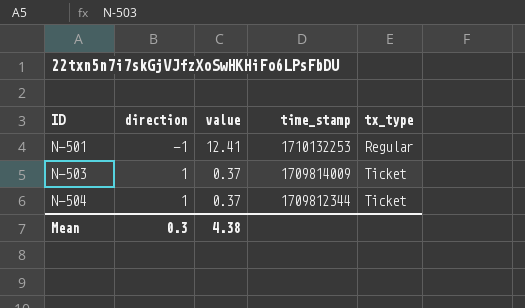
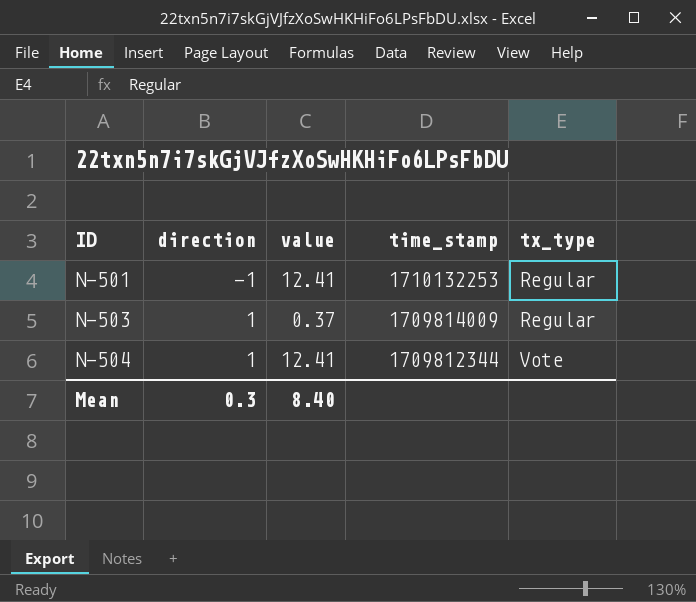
N-503 | tx_type: Ticket -> Regular
N-504 | value: 0.37 -> 12.41
N-504 | tx_type: Ticket -> Vote
Mean | value: 4.38 -> 8.40

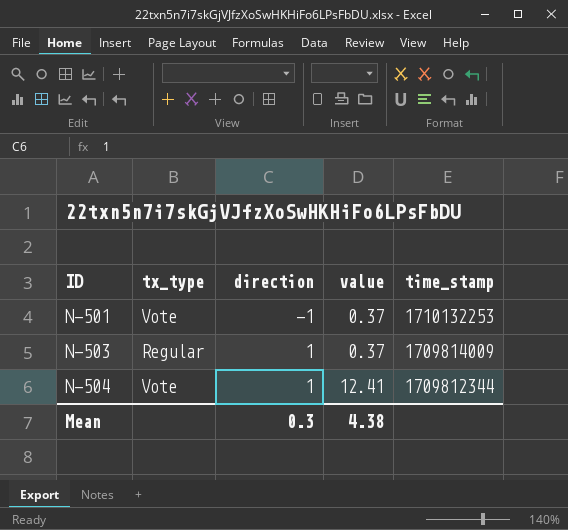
column tx_type | position: 5 -> 2
N-501 | tx_type: Regular -> Vote
N-501 | value: 12.41 -> 0.37
Mean | value: 8.40 -> 4.38

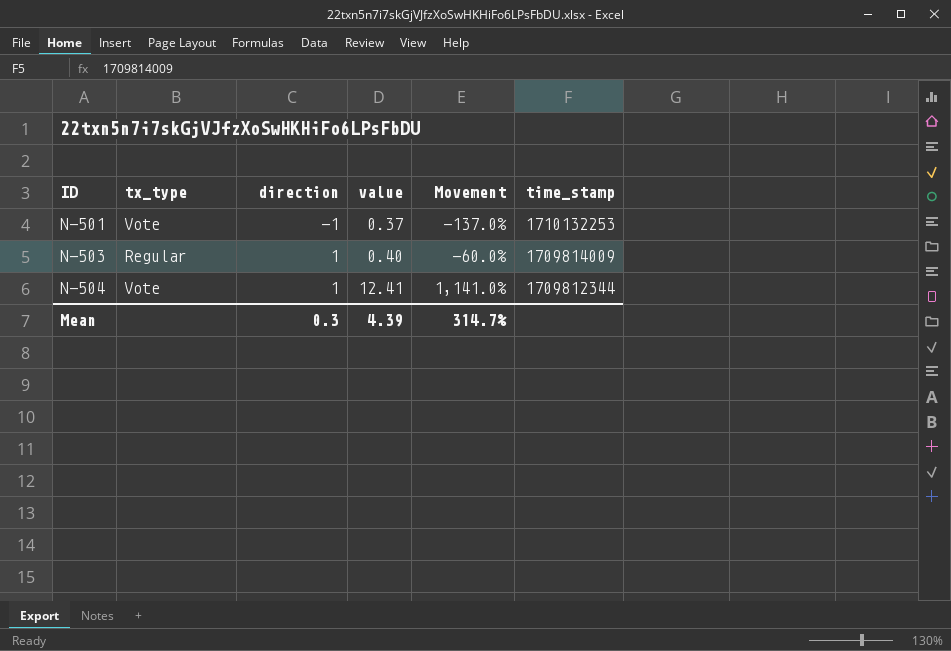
column Movement | formula: none -> ([value] - [direction]) / [direction]
N-503 | value: 0.37 -> 0.40
Mean | value: 4.38 -> 4.39

